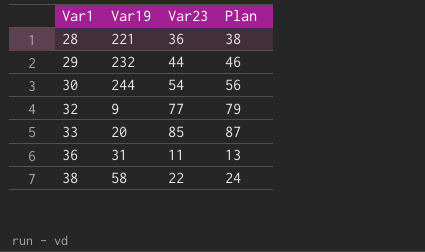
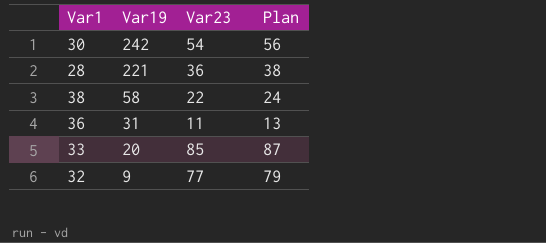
row order: Var1 ascending -> Var19 descending
row 29: 232 | 44 | 46 -> none
30 | Var19: 244 -> 242

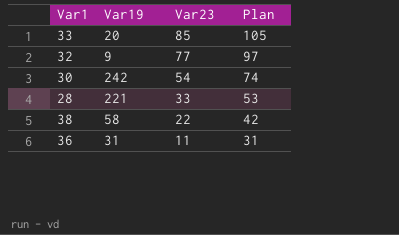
row order: Var19 descending -> Var23 descending
column Plan | formula: [Var23] + 2 -> [Var23] + 20
28 | Var23: 36 -> 33

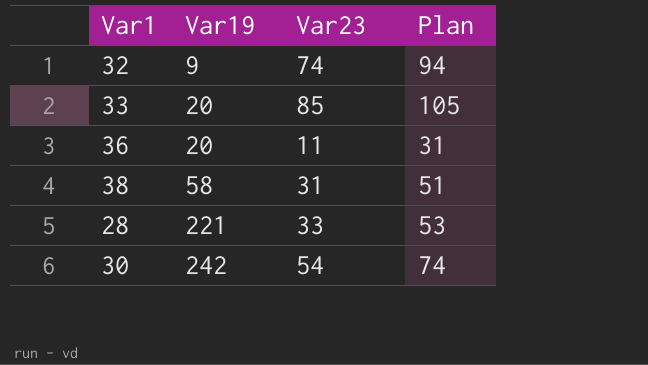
row order: Var23 descending -> Var19 ascending
32 | Var23: 77 -> 74
32 | Plan: 97 -> 94
36 | Var19: 31 -> 20
38 | Var23: 22 -> 31
38 | Plan: 42 -> 51

